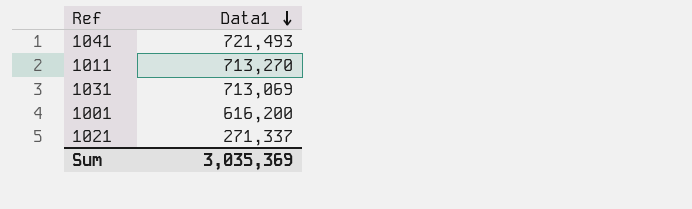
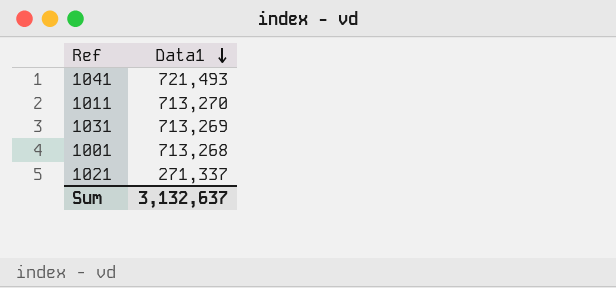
1031 | Data1: 713,069 -> 713,269
1001 | Data1: 616,200 -> 713,268
Sum | Data1: 3,035,369 -> 3,132,637

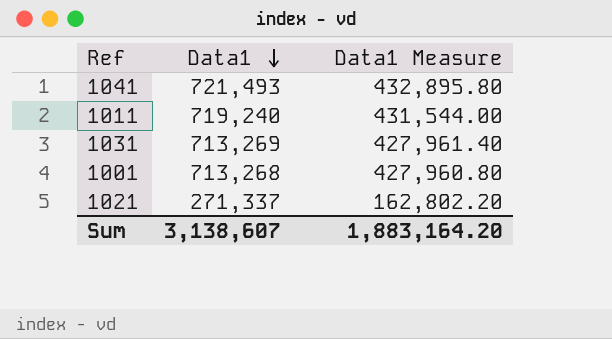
column Data1 Measure | formula: none -> [Data1] * 0.6
1011 | Data1: 713,270 -> 719,240
Sum | Data1: 3,132,637 -> 3,138,607

